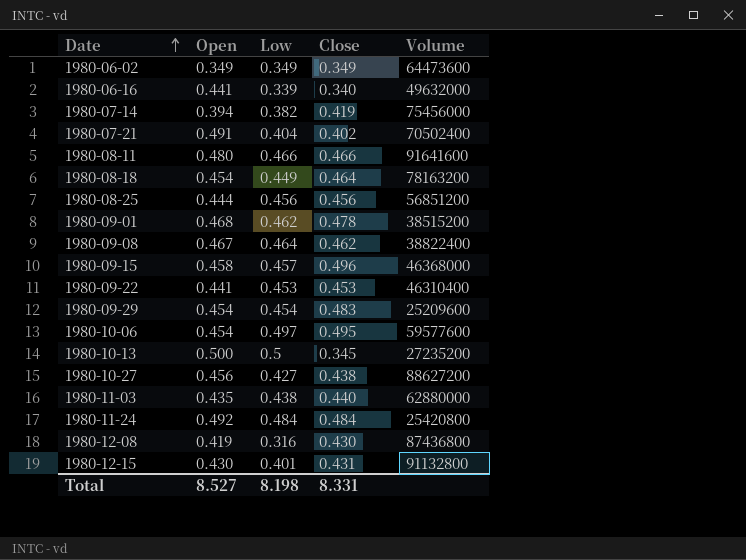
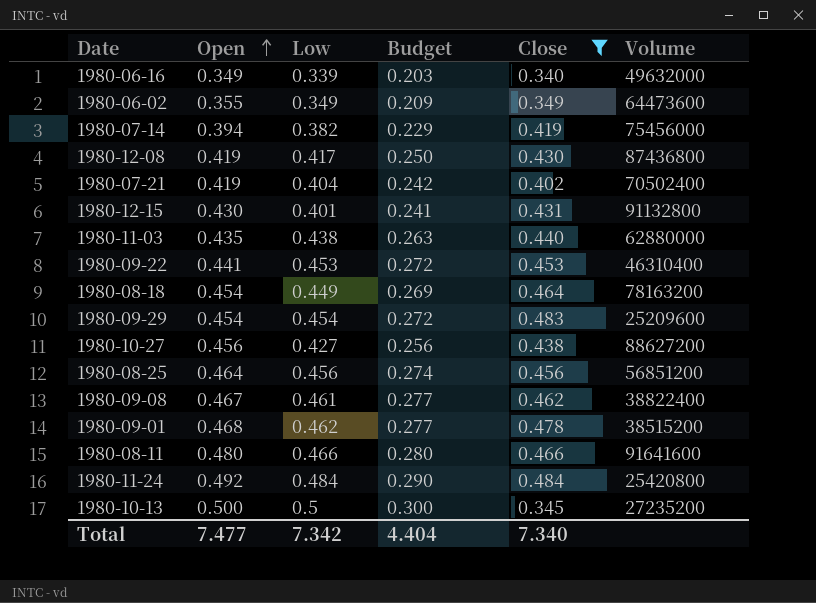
filter: none -> Close <= 0.484
row order: Date ascending -> Open ascending
column Budget | formula: none -> [Low] * 0.6
1980-06-16 | Open: 0.441 -> 0.349
1980-06-02 | Open: 0.349 -> 0.355
1980-12-08 | Low: 0.316 -> 0.417
1980-07-21 | Open: 0.491 -> 0.419
1980-08-25 | Open: 0.444 -> 0.464
1980-09-08 | Low: 0.464 -> 0.461
Total | Open: 8.527 -> 7.477
Total | Low: 8.198 -> 7.342
Total | Close: 8.331 -> 7.340

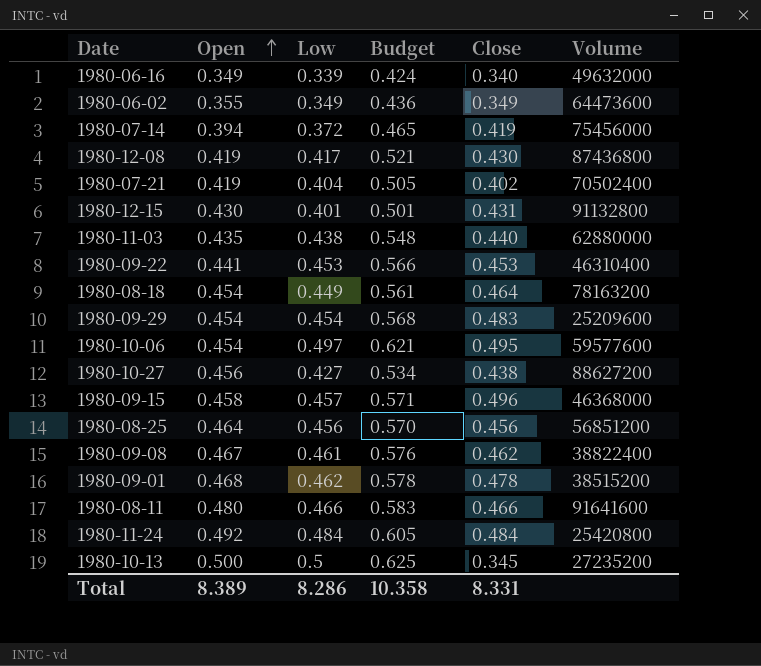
filter: Close <= 0.484 -> none
column Budget | formula: [Low] * 0.6 -> [Low] * 1.25
1980-07-14 | Low: 0.382 -> 0.372
Total | Open: 7.477 -> 8.389
Total | Low: 7.342 -> 8.286
Total | Budget: 4.404 -> 10.358
Total | Close: 7.340 -> 8.331

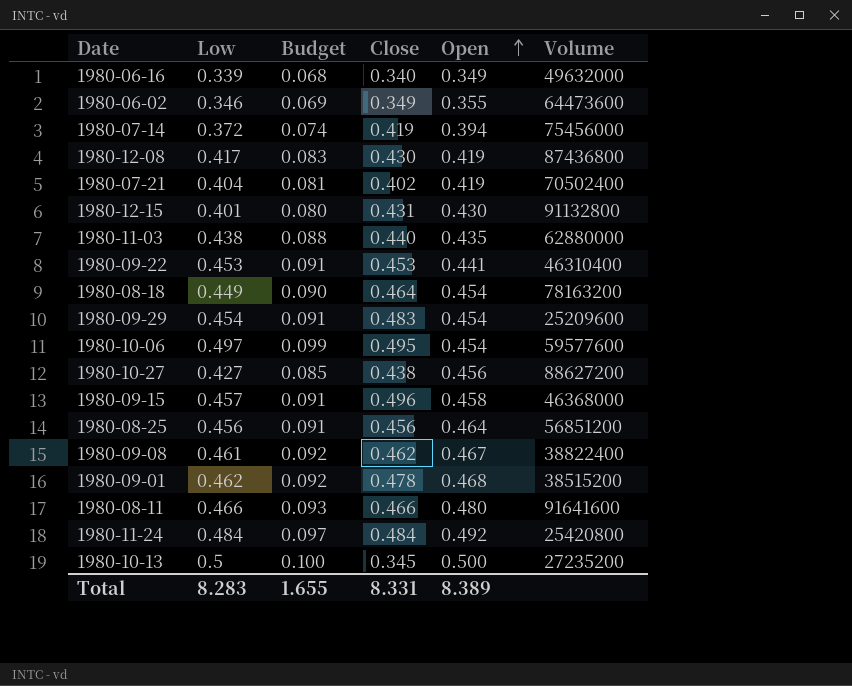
column Budget | formula: [Low] * 1.25 -> [Low] * 0.2
column Open | position: 2 -> 5
1980-06-02 | Low: 0.349 -> 0.346
Total | Low: 8.286 -> 8.283
Total | Budget: 10.358 -> 1.655

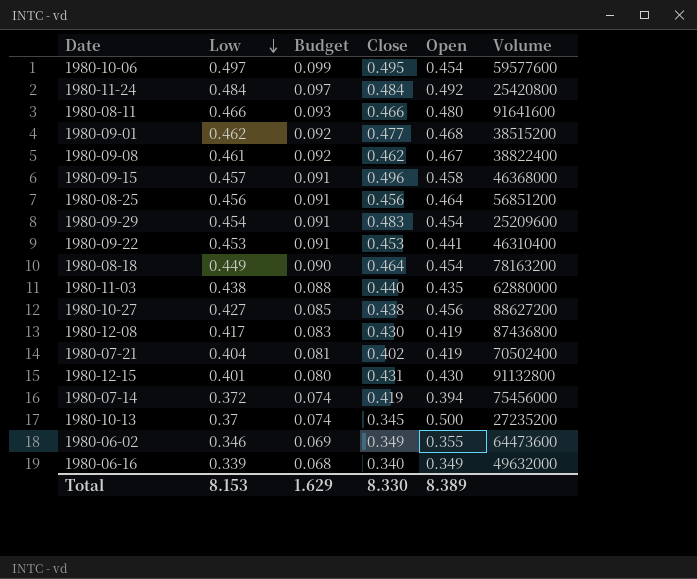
row order: Open ascending -> Low descending
1980-09-01 | Close: 0.478 -> 0.477
1980-10-13 | Low: 0.5 -> 0.37
1980-10-13 | Budget: 0.100 -> 0.074
Total | Low: 8.283 -> 8.153
Total | Budget: 1.655 -> 1.629
Total | Close: 8.331 -> 8.330

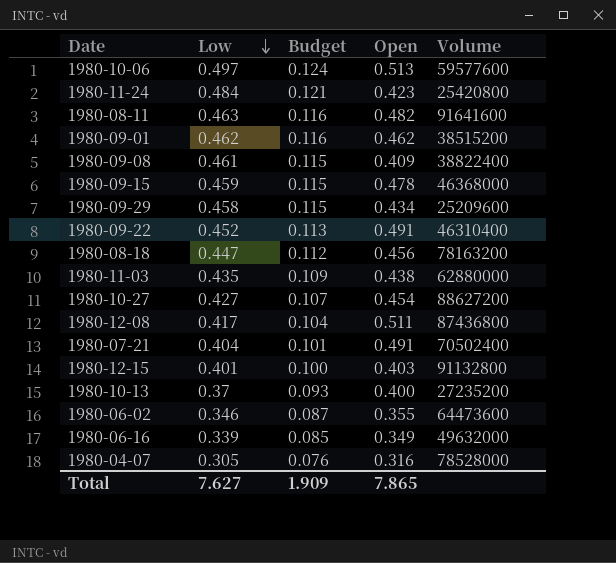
column Close | position: 4 -> none
column Budget | formula: [Low] * 0.2 -> [Low] * 0.25
row 1980-08-25: 0.456 | 0.091 | 0.456 | 0.464 | 56851200 -> none
row 1980-07-14: 0.372 | 0.074 | 0.419 | 0.394 | 75456000 -> none
1980-10-06 | Open: 0.454 -> 0.513
1980-11-24 | Open: 0.492 -> 0.423
1980-08-11 | Low: 0.466 -> 0.463
1980-08-11 | Open: 0.480 -> 0.482
1980-09-01 | Open: 0.468 -> 0.462
1980-09-08 | Open: 0.467 -> 0.409
1980-09-15 | Low: 0.457 -> 0.459
1980-09-15 | Open: 0.458 -> 0.478
1980-09-29 | Low: 0.454 -> 0.458
1980-09-29 | Open: 0.454 -> 0.434
1980-09-22 | Low: 0.453 -> 0.452
1980-09-22 | Open: 0.441 -> 0.491
1980-08-18 | Low: 0.449 -> 0.447
1980-08-18 | Open: 0.454 -> 0.456
1980-11-03 | Low: 0.438 -> 0.435
1980-11-03 | Open: 0.435 -> 0.438
1980-10-27 | Open: 0.456 -> 0.454
1980-12-08 | Open: 0.419 -> 0.511
1980-07-21 | Open: 0.419 -> 0.491
1980-12-15 | Open: 0.430 -> 0.403
1980-10-13 | Open: 0.500 -> 0.400
row 1980-04-07: none -> 0.305 | 0.076 | 0.316 | 78528000
Total | Low: 8.153 -> 7.627
Total | Budget: 1.629 -> 1.909
Total | Open: 8.389 -> 7.865

